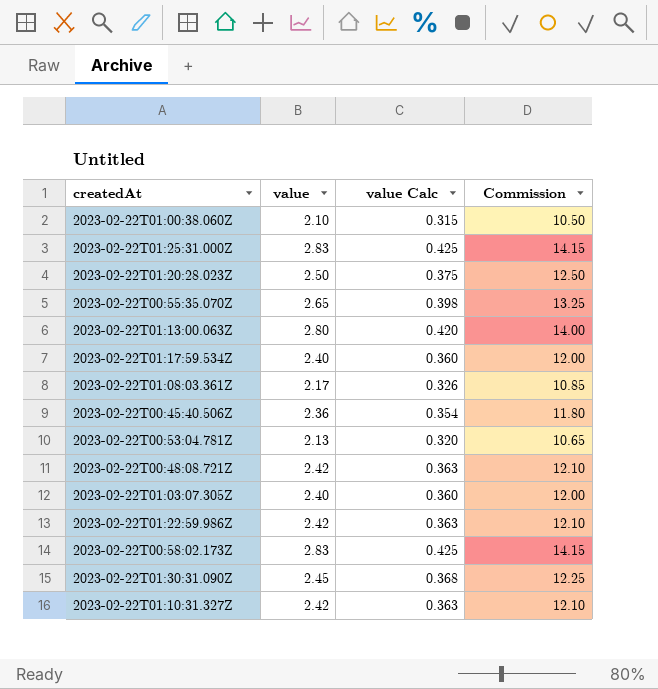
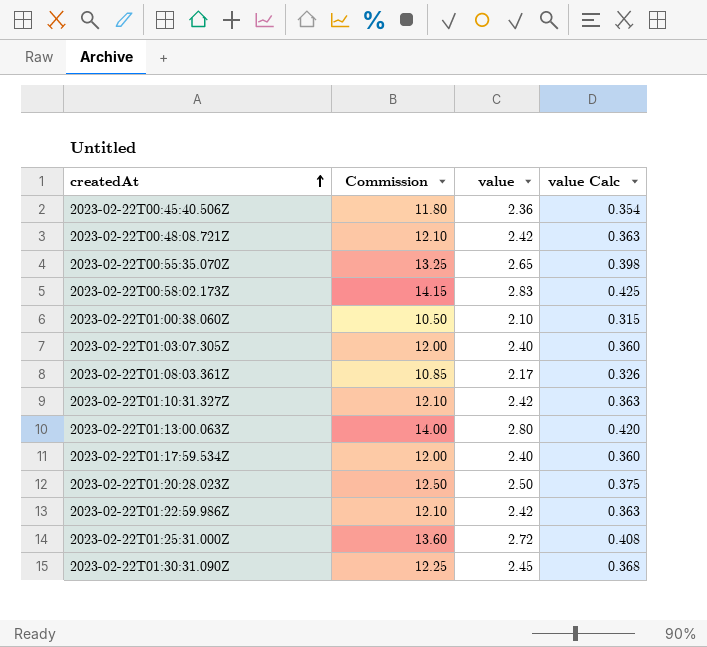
row order: none -> createdAt ascending
column Commission | position: 4 -> 2
row 2023-02-22T00:53:04.781Z: 2.13 | 0.320 | 10.65 -> none
2023-02-22T01:25:31.000Z | Commission: 14.15 -> 13.60
2023-02-22T01:25:31.000Z | value: 2.83 -> 2.72
2023-02-22T01:25:31.000Z | value Calc: 0.425 -> 0.408

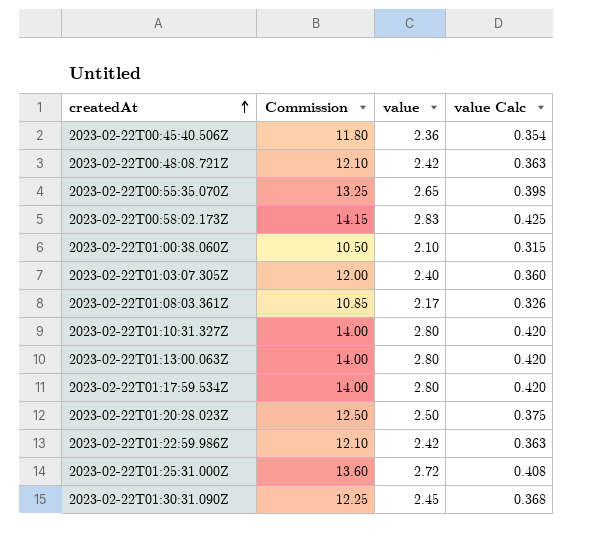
2023-02-22T01:10:31.327Z | Commission: 12.10 -> 14.00
2023-02-22T01:10:31.327Z | value: 2.42 -> 2.80
2023-02-22T01:10:31.327Z | value Calc: 0.363 -> 0.420
2023-02-22T01:17:59.534Z | Commission: 12.00 -> 14.00
2023-02-22T01:17:59.534Z | value: 2.40 -> 2.80
2023-02-22T01:17:59.534Z | value Calc: 0.360 -> 0.420

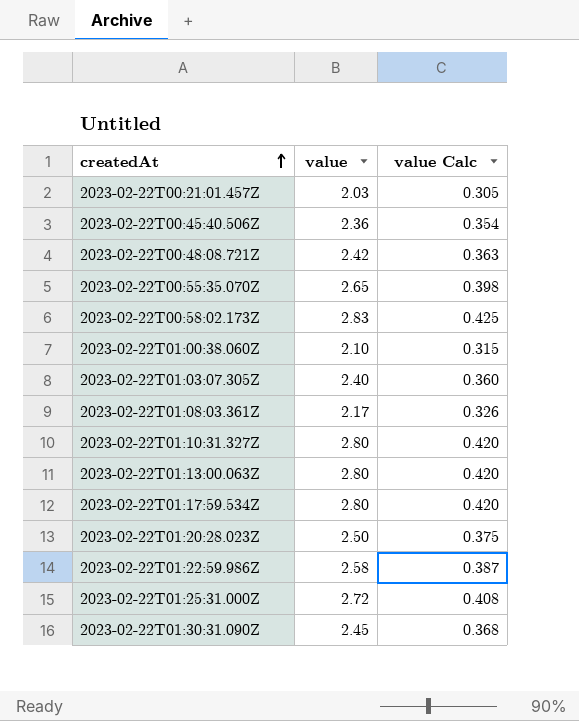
column Commission | formula: [value] * 5 -> none
row 2023-02-22T00:21:01.457Z: none -> 2.03 | 0.305
2023-02-22T01:22:59.986Z | value: 2.42 -> 2.58
2023-02-22T01:22:59.986Z | value Calc: 0.363 -> 0.387

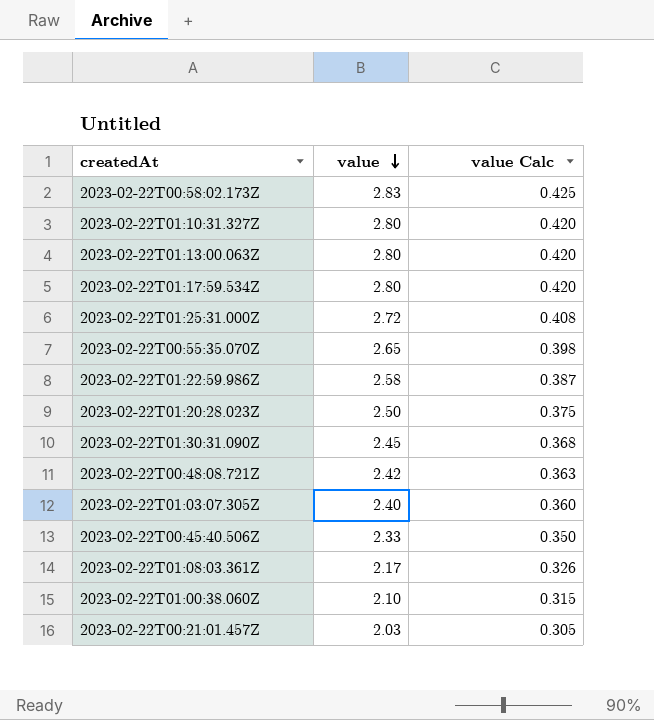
row order: createdAt ascending -> value descending
2023-02-22T00:45:40.506Z | value: 2.36 -> 2.33
2023-02-22T00:45:40.506Z | value Calc: 0.354 -> 0.350

